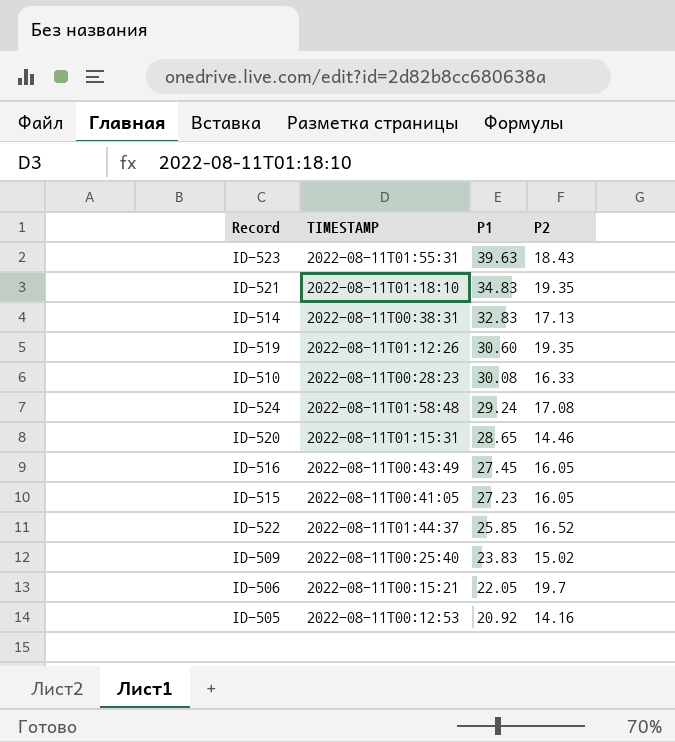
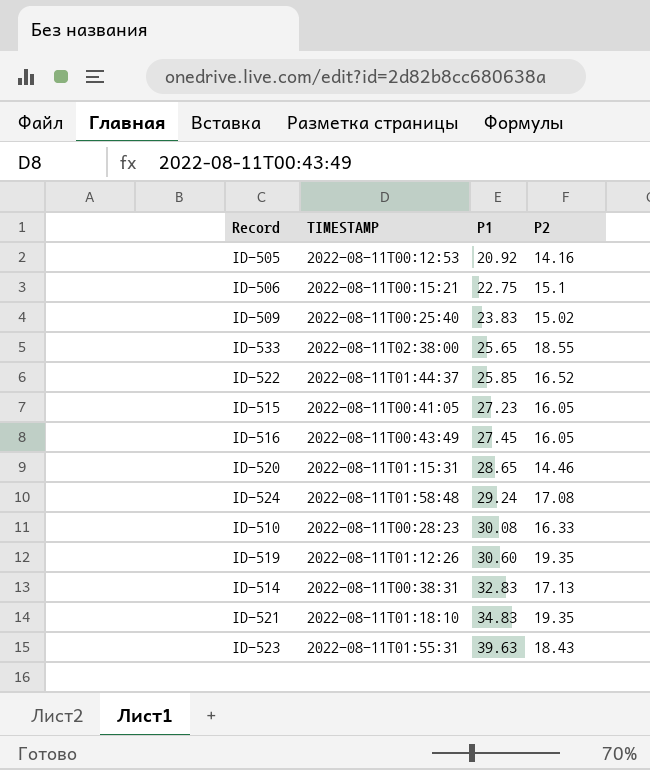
row order: P1 descending -> P1 ascending
ID-506 | P1: 22.05 -> 22.75
ID-506 | P2: 19.7 -> 15.1
row ID-533: none -> 2022-08-11T02:38:00 | 25.65 | 18.55

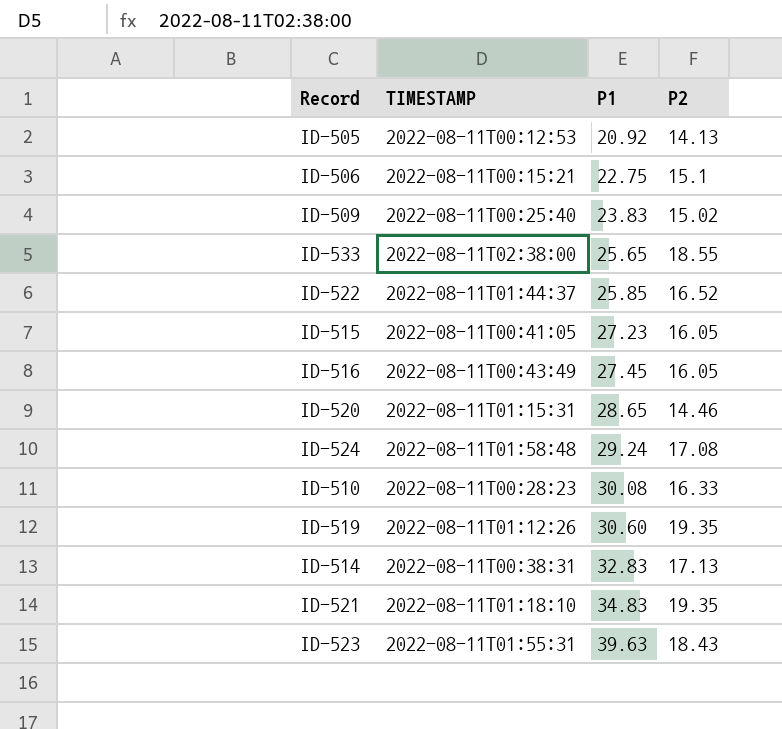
ID-505 | P2: 14.16 -> 14.13

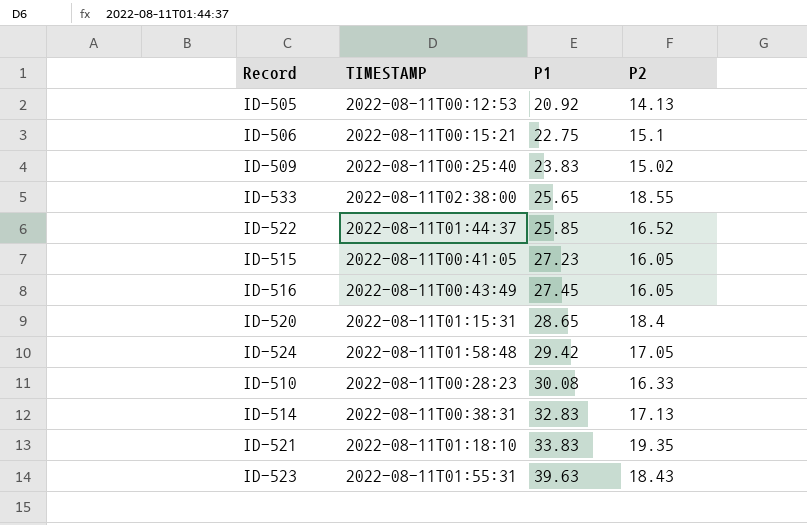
row ID-519: 2022-08-11T01:12:26 | 30.60 | 19.35 -> none
ID-520 | P2: 14.46 -> 18.4
ID-524 | P1: 29.24 -> 29.42
ID-524 | P2: 17.08 -> 17.05
ID-521 | P1: 34.83 -> 33.83

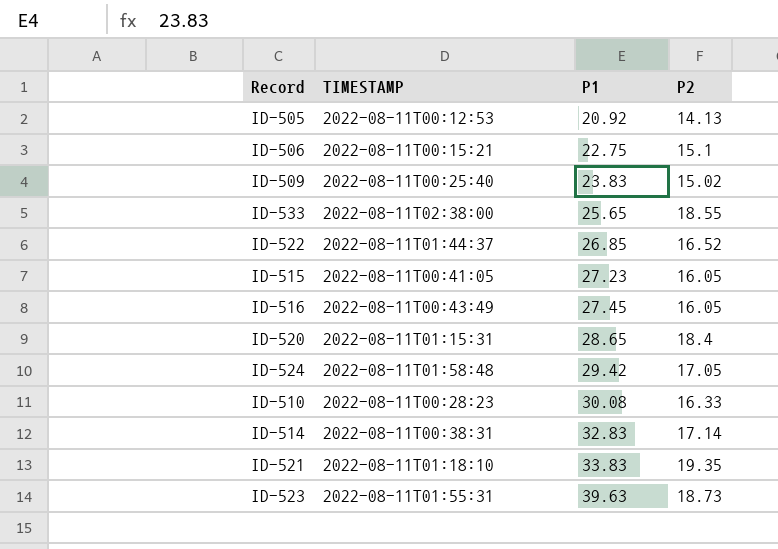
ID-522 | P1: 25.85 -> 26.85
ID-514 | P2: 17.13 -> 17.14
ID-523 | P2: 18.43 -> 18.73

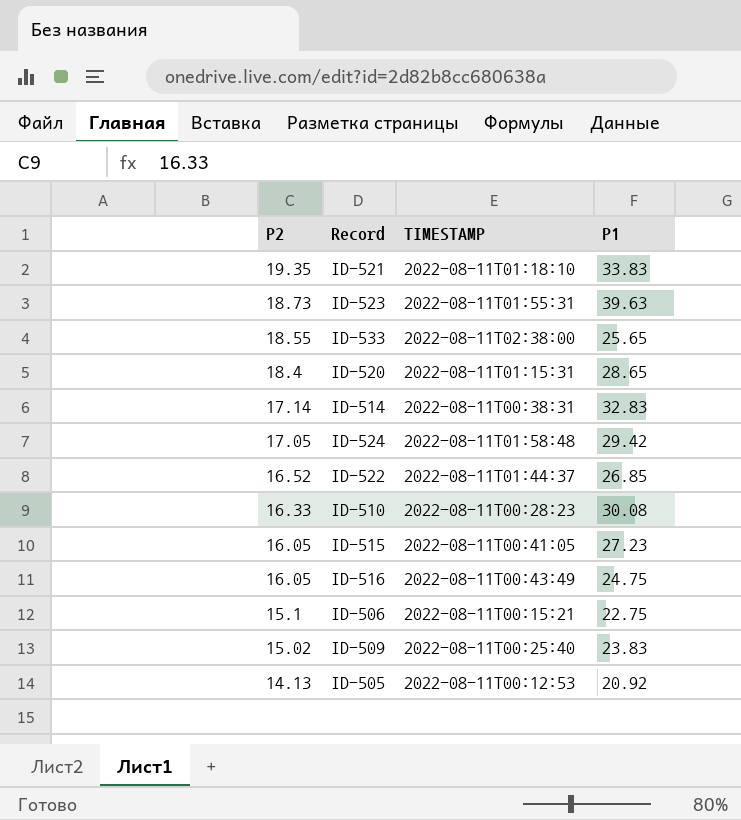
row order: P1 ascending -> P2 descending
column P2 | position: 4 -> 1
ID-516 | P1: 27.45 -> 24.75

